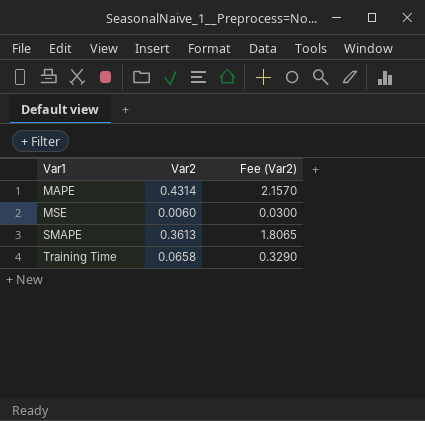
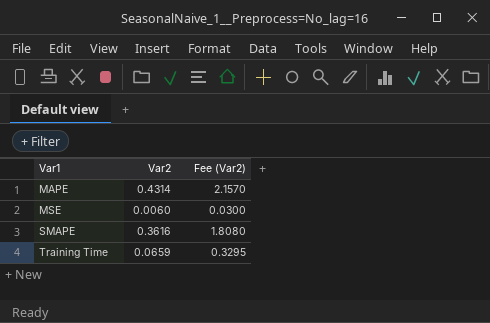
SMAPE | Var2: 0.3613 -> 0.3616
SMAPE | Fee (Var2): 1.8065 -> 1.8080
Training Time | Var2: 0.0658 -> 0.0659
Training Time | Fee (Var2): 0.3290 -> 0.3295

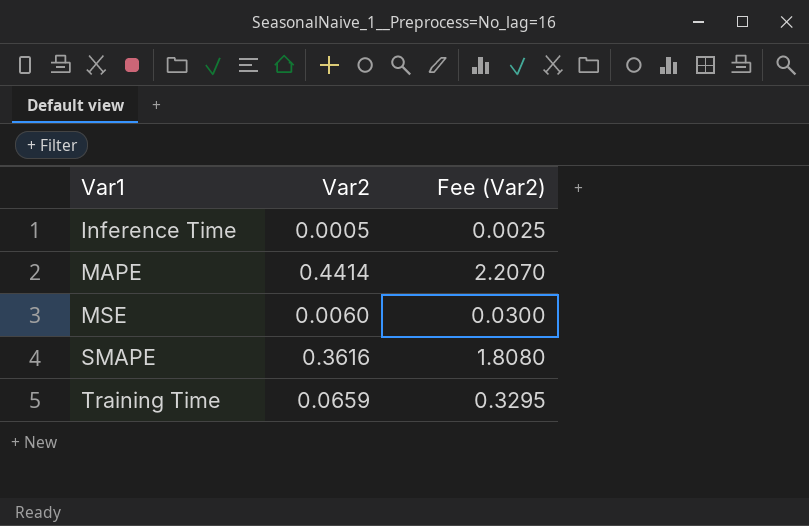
row Inference Time: none -> 0.0005 | 0.0025
MAPE | Var2: 0.4314 -> 0.4414
MAPE | Fee (Var2): 2.1570 -> 2.2070

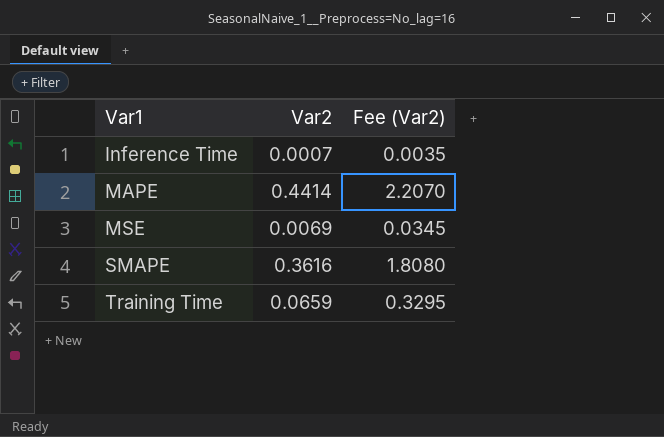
Inference Time | Var2: 0.0005 -> 0.0007
Inference Time | Fee (Var2): 0.0025 -> 0.0035
MSE | Var2: 0.0060 -> 0.0069
MSE | Fee (Var2): 0.0300 -> 0.0345

